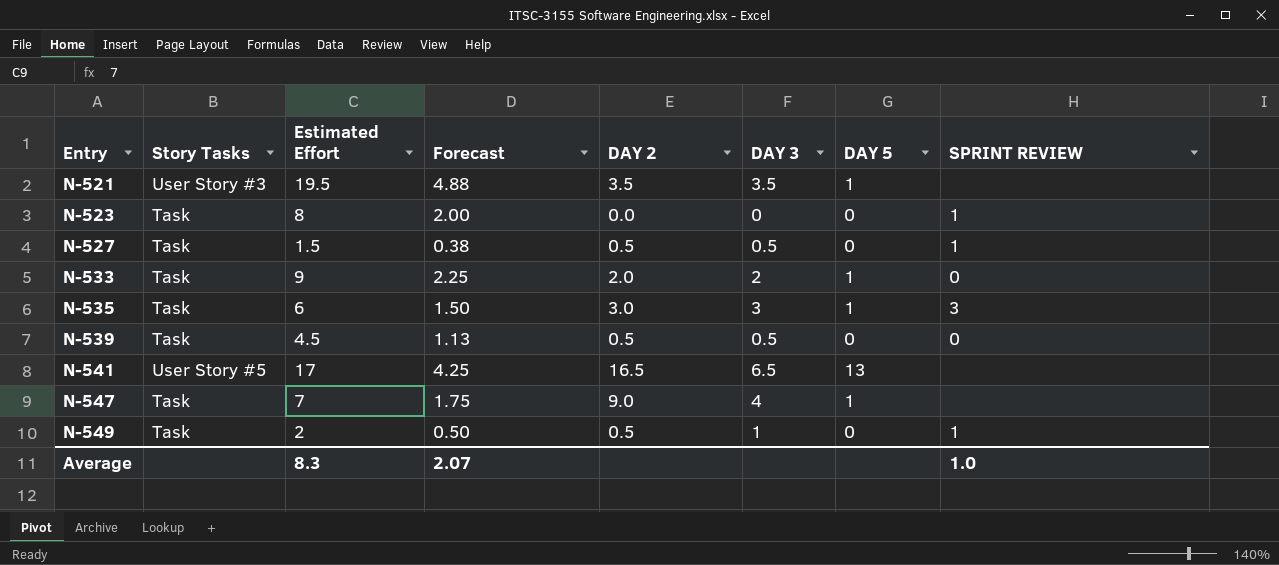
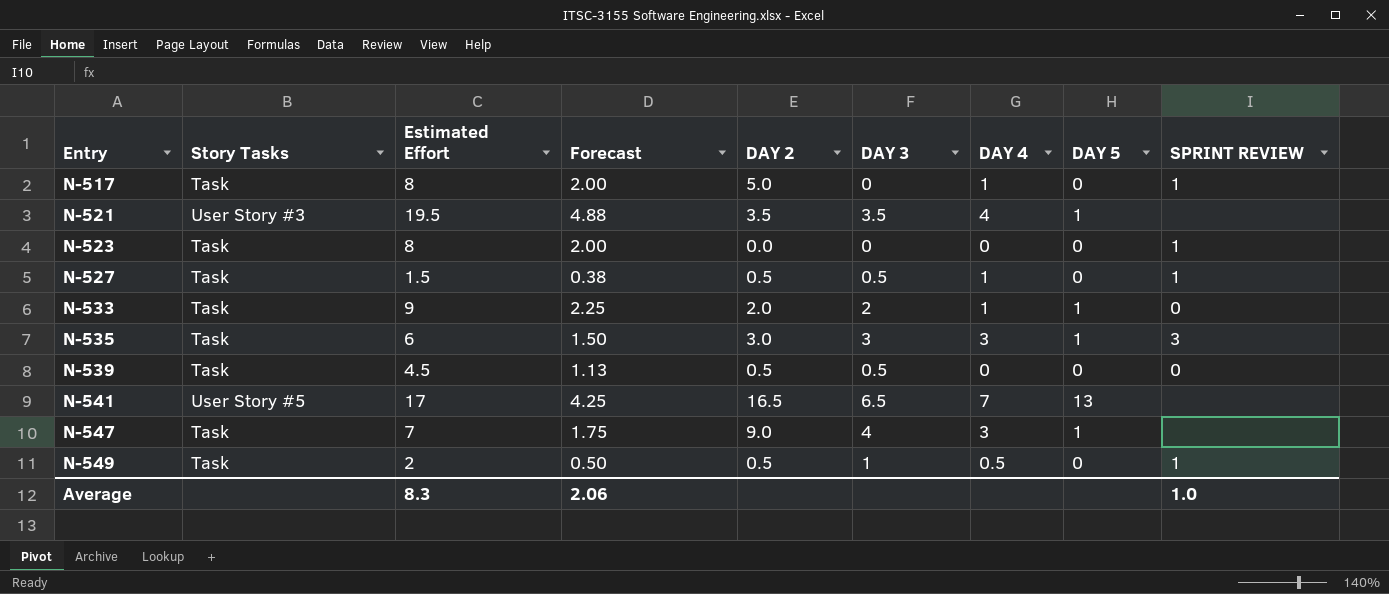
column DAY 4 | position: none -> 7
row N-517: none -> Task | 8 | 2.00 | 5.0 | 0 | 1 | 0 | 1
Average | Forecast: 2.07 -> 2.06

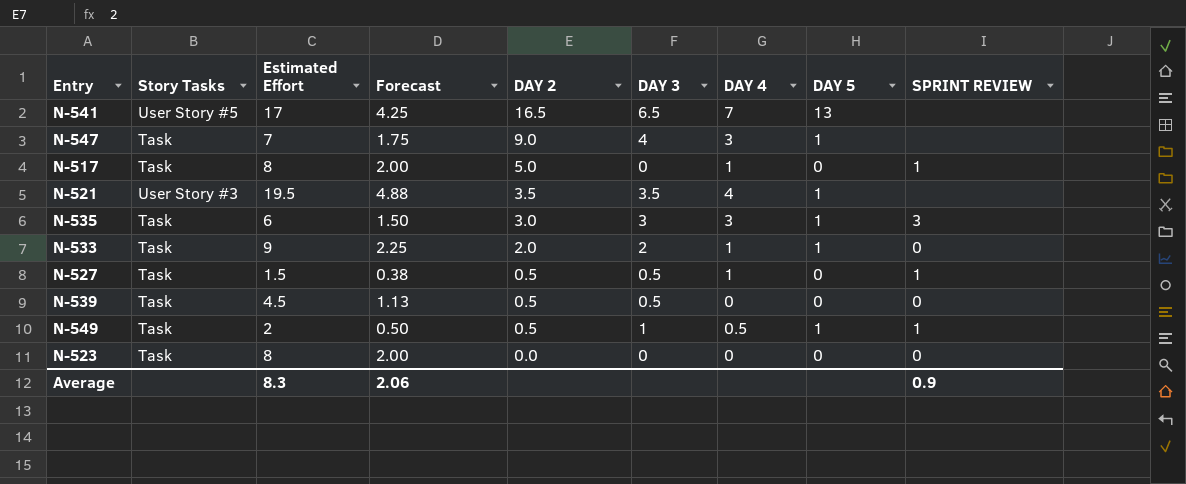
row order: Entry ascending -> DAY 2 descending
N-549 | DAY 5: 0 -> 1
N-523 | SPRINT REVIEW: 1 -> 0
Average | SPRINT REVIEW: 1.0 -> 0.9

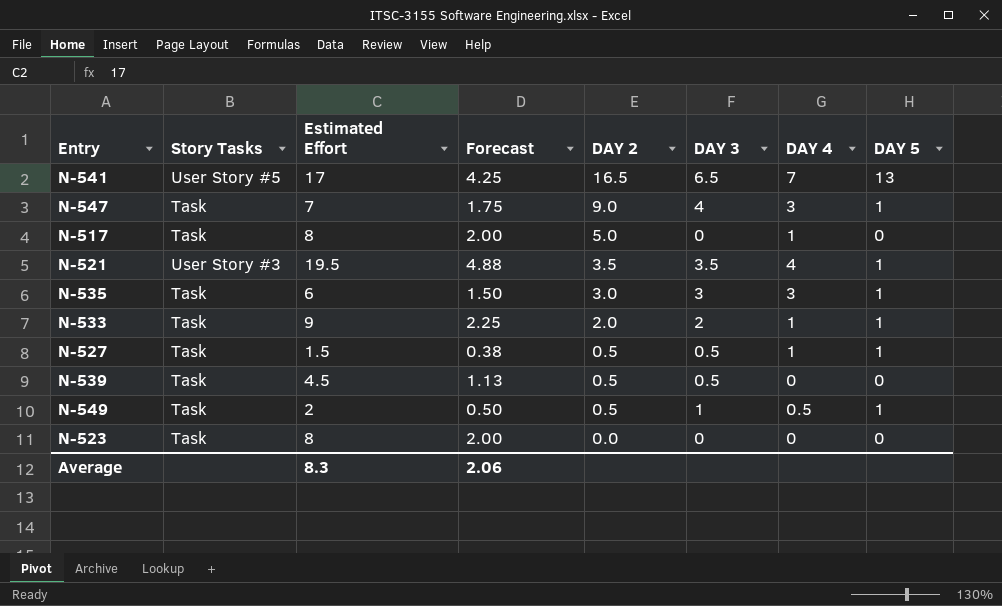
column SPRINT REVIEW | position: 9 -> none
N-527 | DAY 5: 0 -> 1

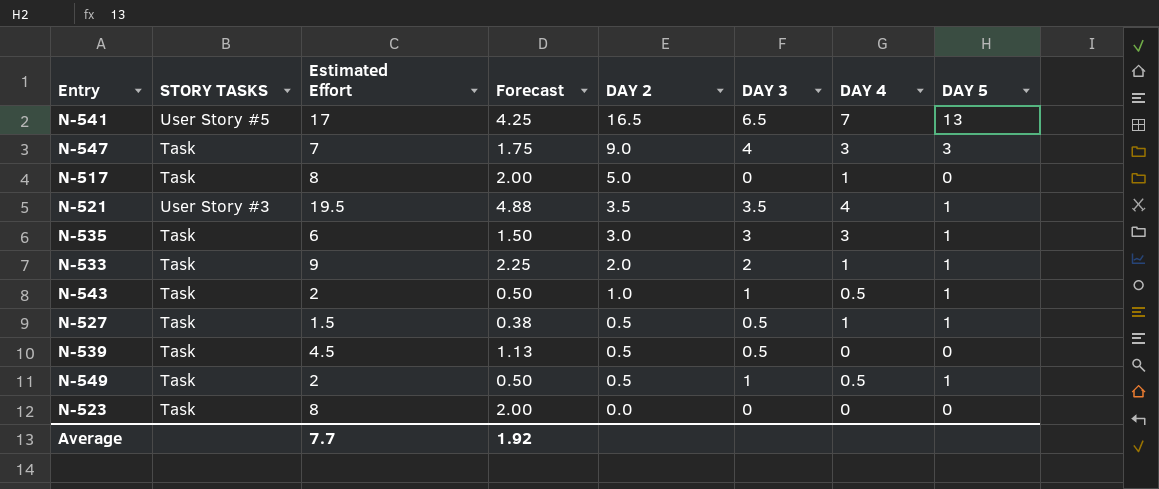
column name: Story Tasks -> STORY TASKS
N-547 | DAY 5: 1 -> 3
row N-543: none -> Task | 2 | 0.50 | 1.0 | 1 | 0.5 | 1
Average | Estimated Effort: 8.3 -> 7.7
Average | Forecast: 2.06 -> 1.92

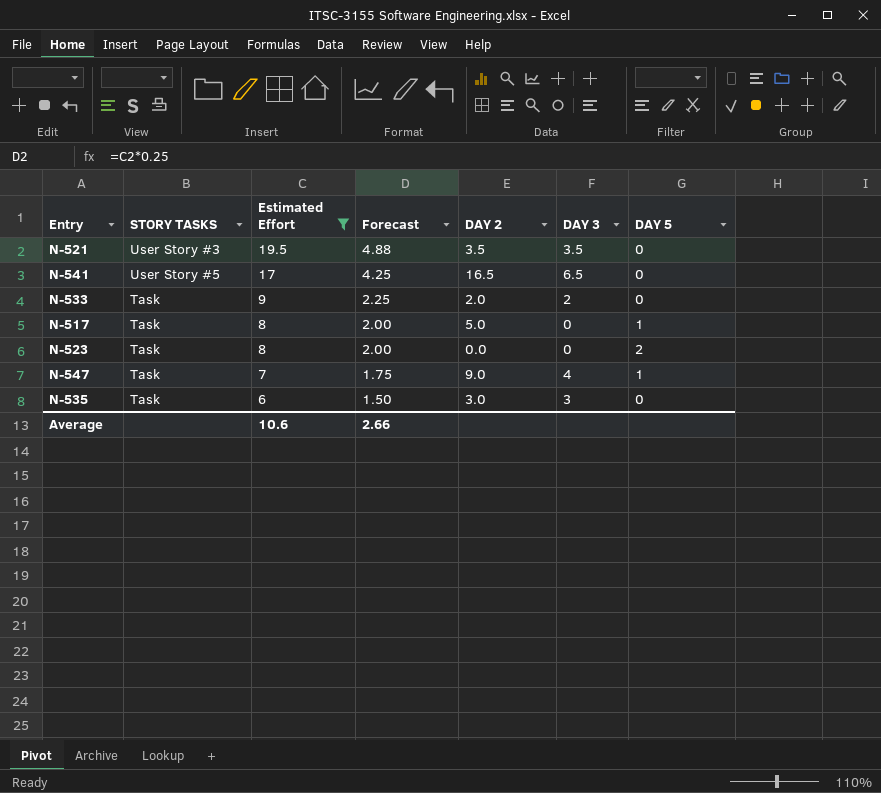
filter: none -> Estimated Effort >= 6
row order: DAY 2 descending -> Estimated Effort descending
column DAY 4 | position: 7 -> none
N-521 | DAY 5: 1 -> 0
N-541 | DAY 5: 13 -> 0
N-533 | DAY 5: 1 -> 0
N-517 | DAY 5: 0 -> 1
N-523 | DAY 5: 0 -> 2
N-547 | DAY 5: 3 -> 1
N-535 | DAY 5: 1 -> 0
Average | Estimated Effort: 7.7 -> 10.6
Average | Forecast: 1.92 -> 2.66

